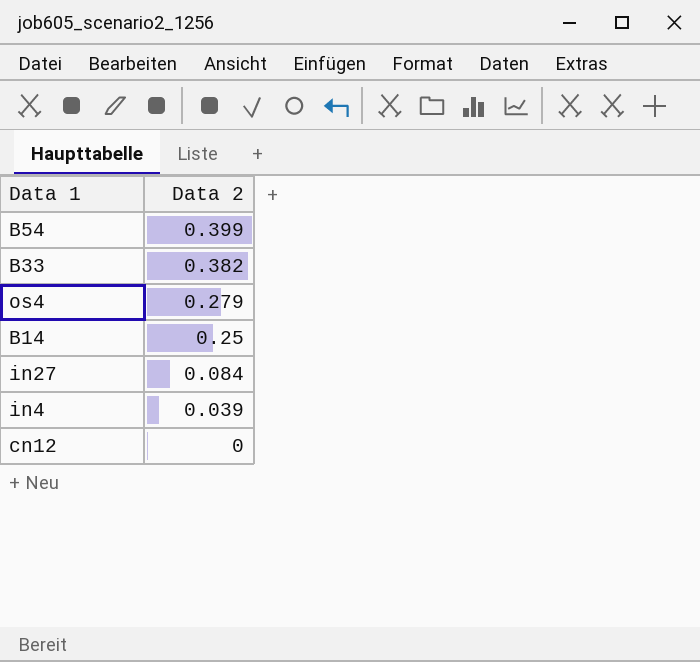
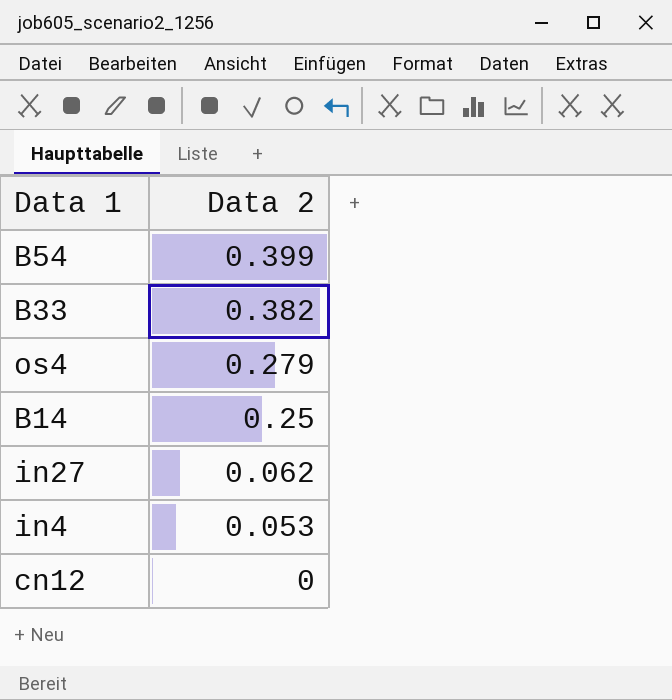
in27 | Data 2: 0.084 -> 0.062
in4 | Data 2: 0.039 -> 0.053

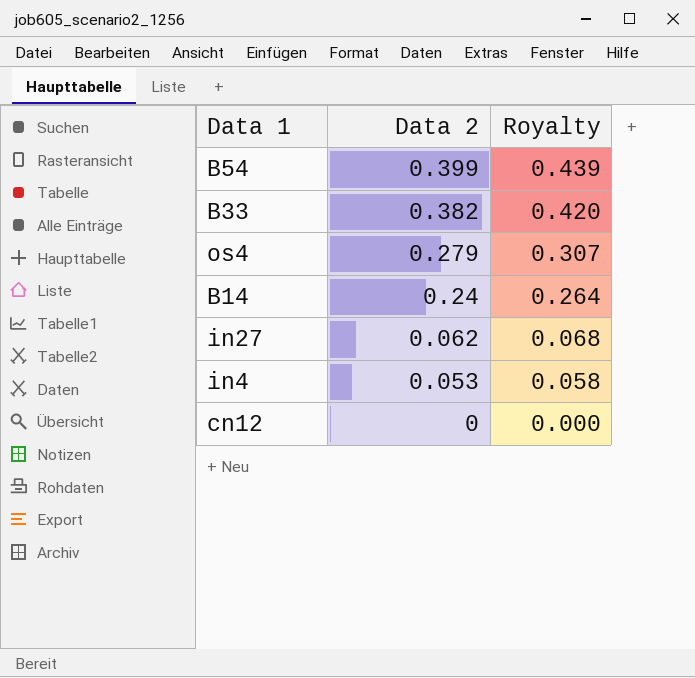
column Royalty | formula: none -> [Data 2] * 1.1
B14 | Data 2: 0.25 -> 0.24

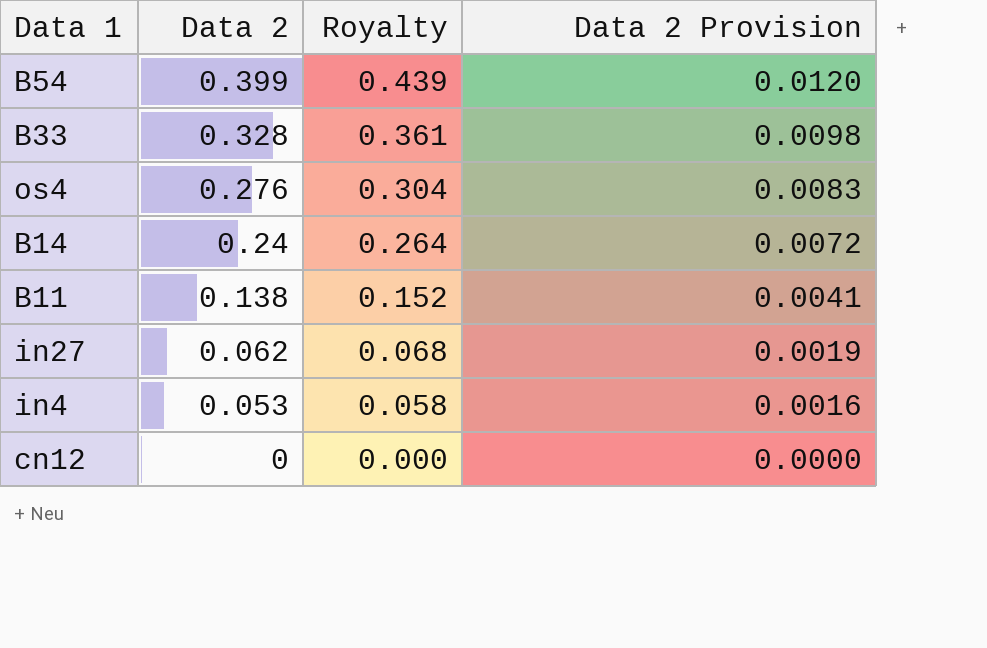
column Data 2 Provision | formula: none -> [Data 2] * 0.03
B33 | Data 2: 0.382 -> 0.328
B33 | Royalty: 0.420 -> 0.361
os4 | Data 2: 0.279 -> 0.276
os4 | Royalty: 0.307 -> 0.304
row B11: none -> 0.138 | 0.152 | 0.0041

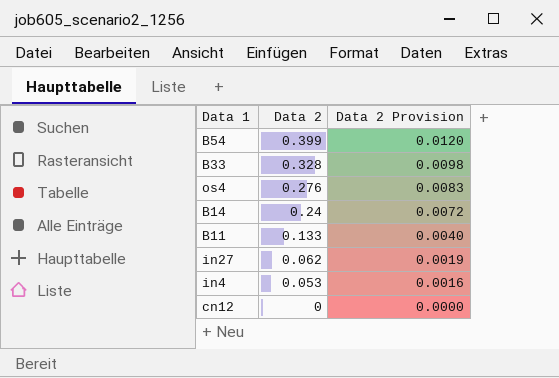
column Royalty | formula: [Data 2] * 1.1 -> none
B11 | Data 2: 0.138 -> 0.133
B11 | Data 2 Provision: 0.0041 -> 0.0040

